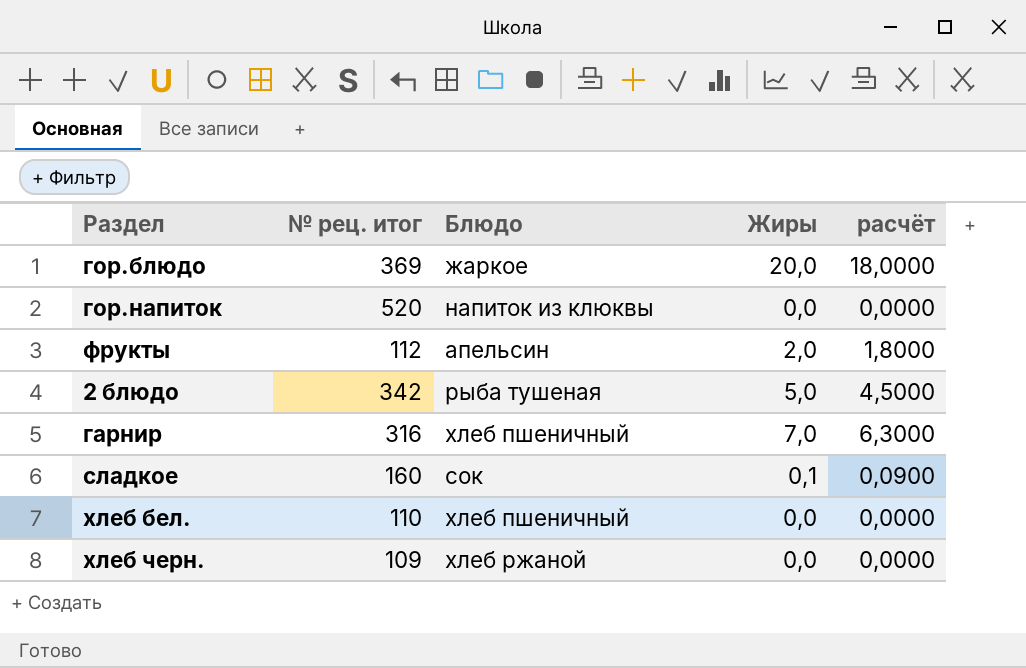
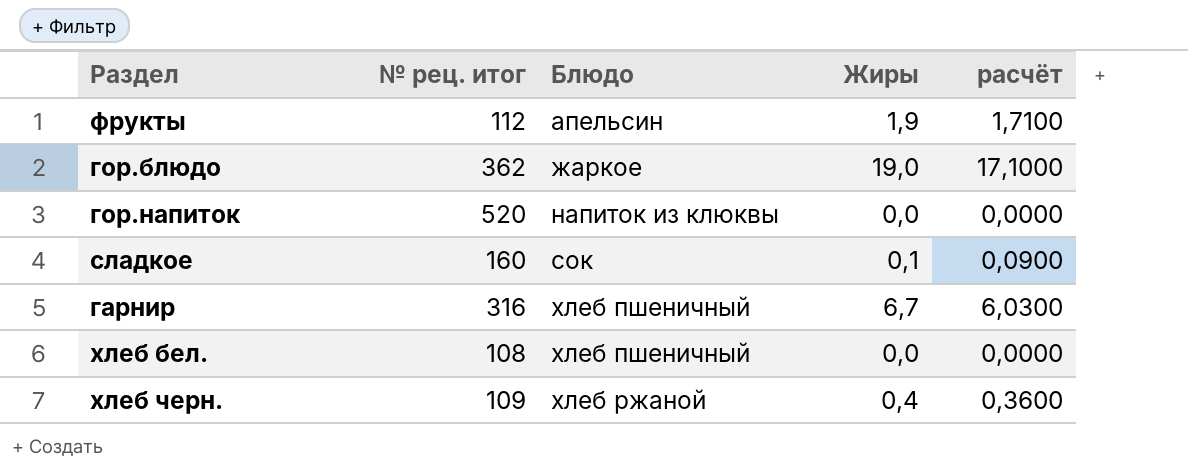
row order: none -> Блюдо ascending
row 2 блюдо: 342 | рыба тушеная | 5,0 | 4,5000 -> none
фрукты | Жиры: 2,0 -> 1,9
фрукты | расчёт: 1,8000 -> 1,7100
гор.блюдо | № рец. итог: 369 -> 362
гор.блюдо | Жиры: 20,0 -> 19,0
гор.блюдо | расчёт: 18,0000 -> 17,1000
гарнир | Жиры: 7,0 -> 6,7
гарнир | расчёт: 6,3000 -> 6,0300
хлеб бел. | № рец. итог: 110 -> 108
хлеб черн. | Жиры: 0,0 -> 0,4
хлеб черн. | расчёт: 0,0000 -> 0,3600

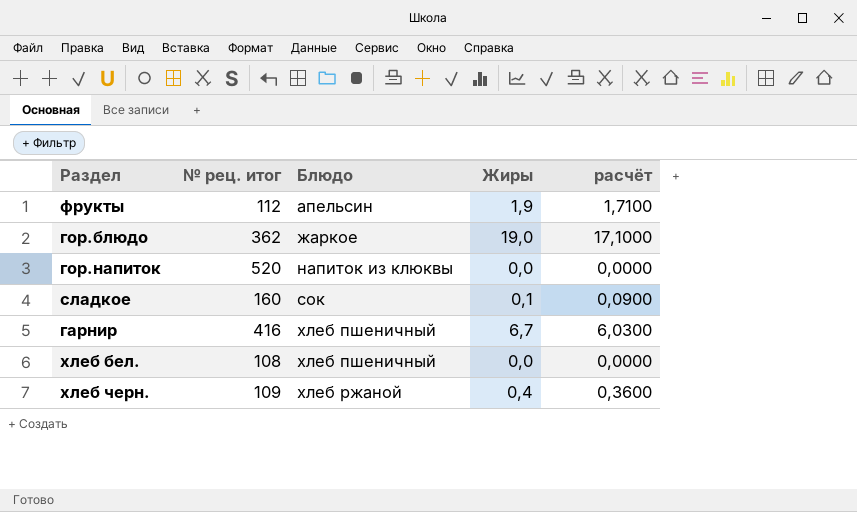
гарнир | № рец. итог: 316 -> 416

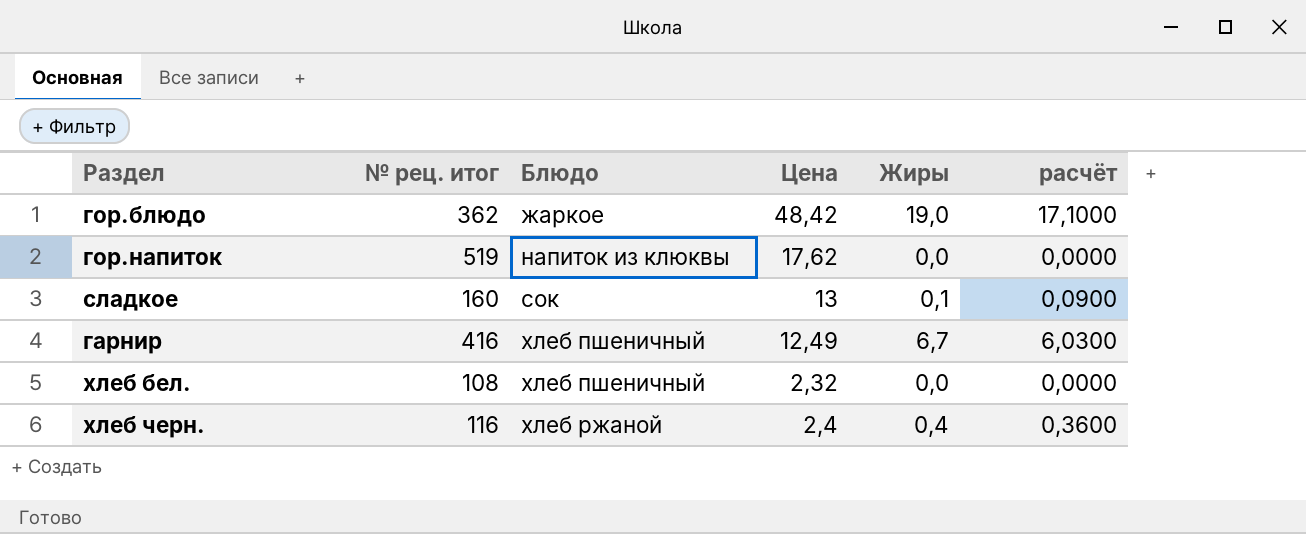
column Цена | position: none -> 4
row фрукты: 112 | апельсин | 1,9 | 1,7100 -> none
гор.напиток | № рец. итог: 520 -> 519
хлеб черн. | № рец. итог: 109 -> 116

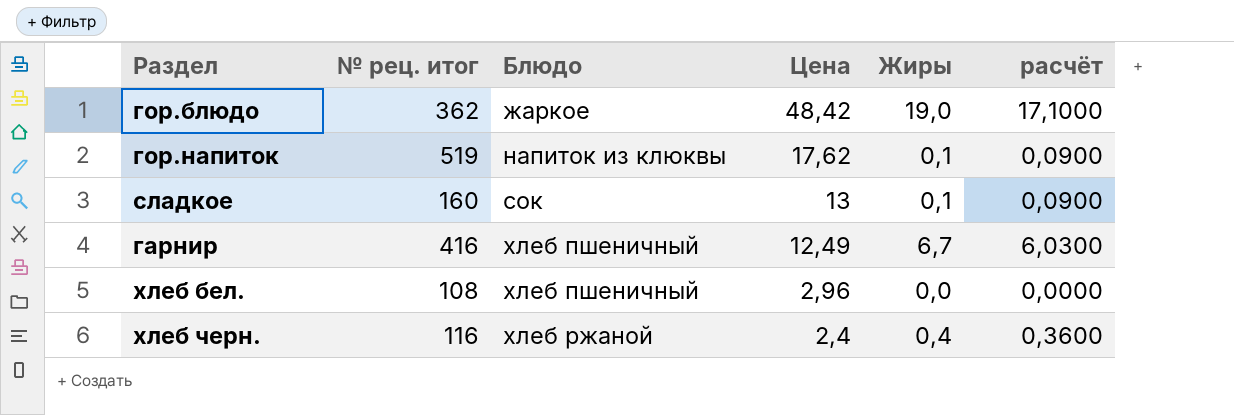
гор.напиток | Жиры: 0,0 -> 0,1
гор.напиток | расчёт: 0,0000 -> 0,0900
хлеб бел. | Цена: 2,32 -> 2,96

